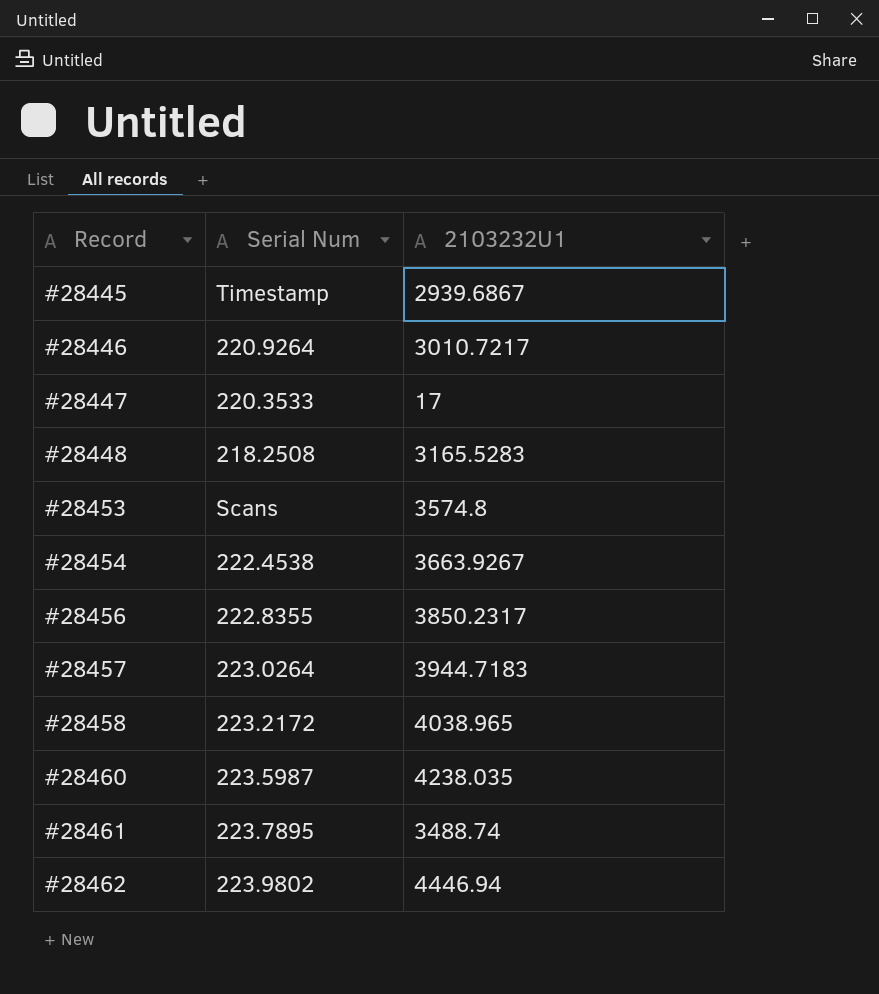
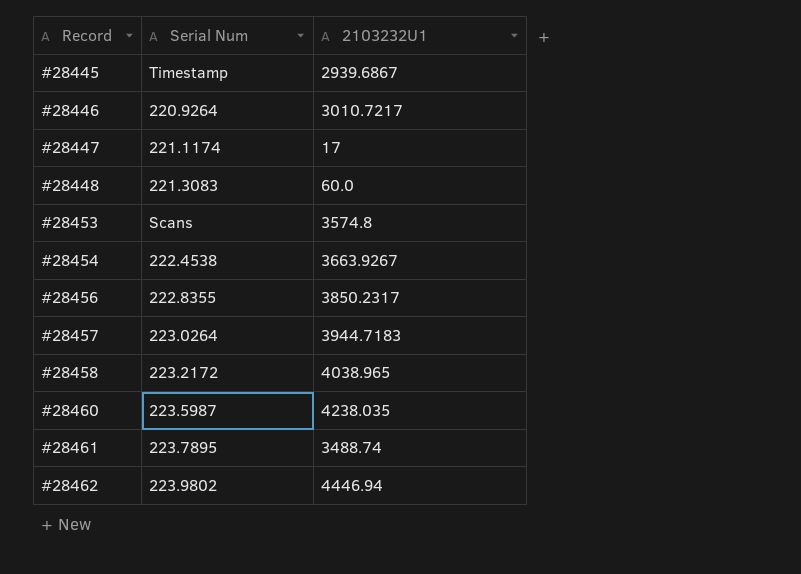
#28447 | Serial Num: 220.3533 -> 221.1174
#28448 | Serial Num: 218.2508 -> 221.3083
#28448 | 2103232U1: 3165.5283 -> 60.0

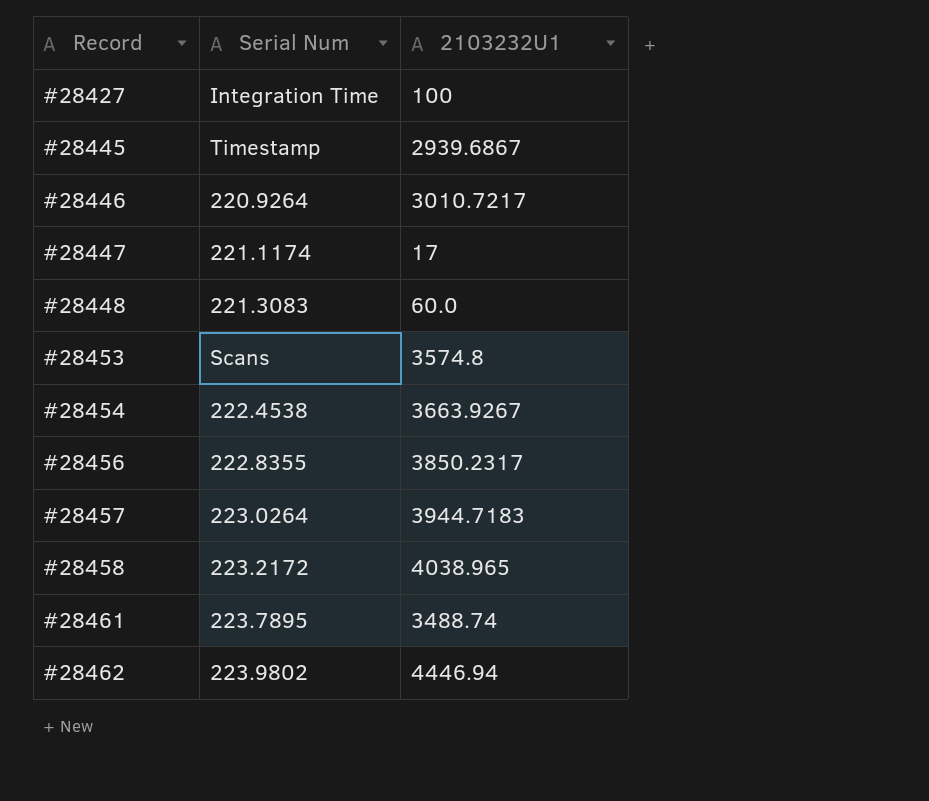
row #28460: 223.5987 | 4238.035 -> none
row #28427: none -> Integration Time | 100

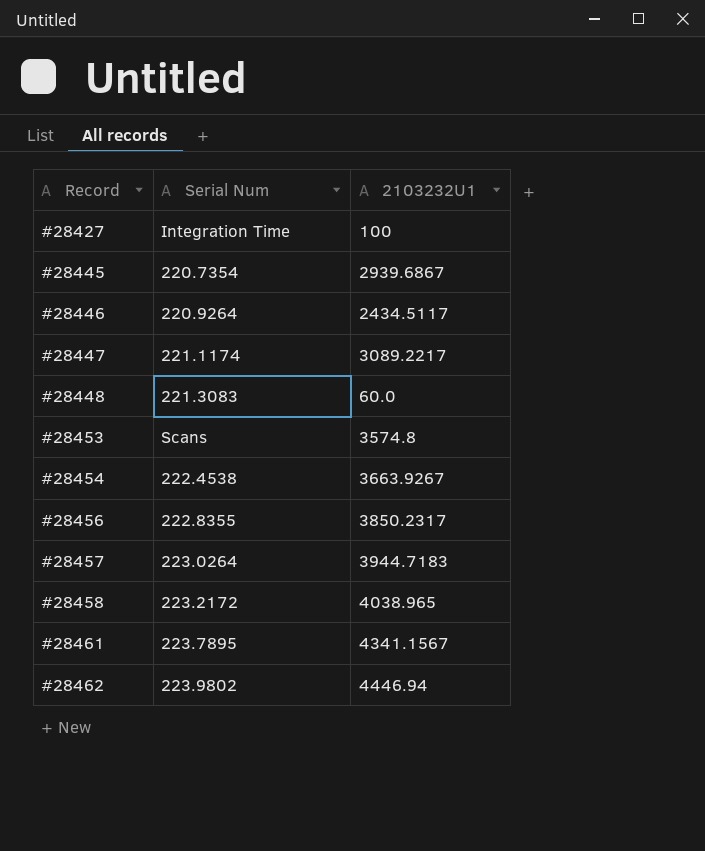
#28445 | Serial Num: Timestamp -> 220.7354
#28446 | 2103232U1: 3010.7217 -> 2434.5117
#28447 | 2103232U1: 17 -> 3089.2217
#28461 | 2103232U1: 3488.74 -> 4341.1567

